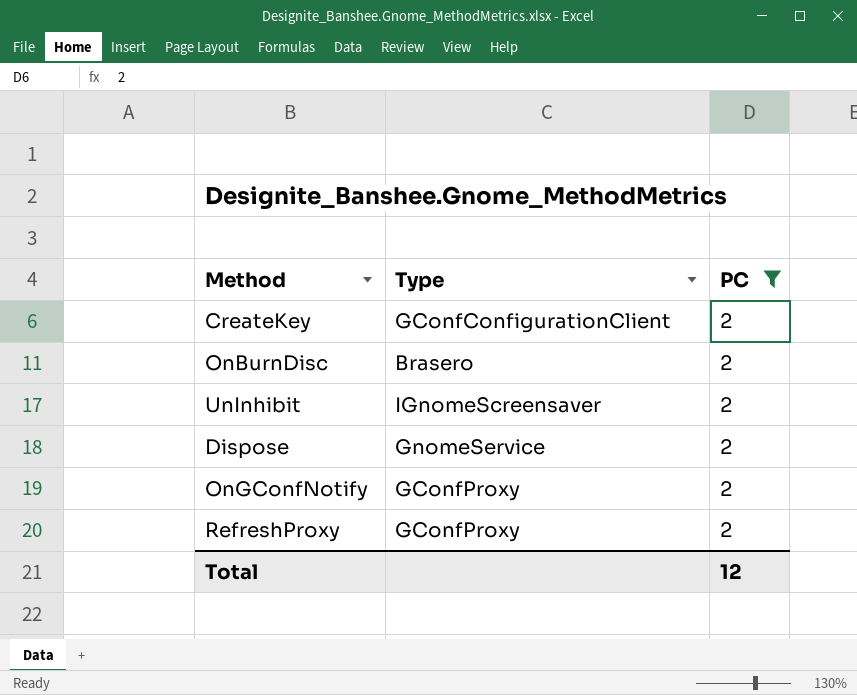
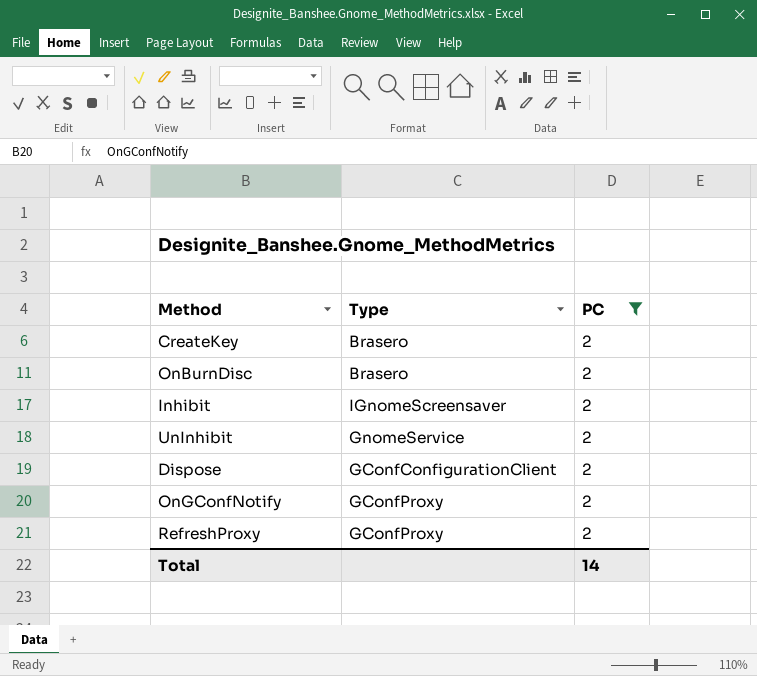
CreateKey | Type: GConfConfigurationClient -> Brasero
row Inhibit: none -> IGnomeScreensaver | 2
UnInhibit | Type: IGnomeScreensaver -> GnomeService
Dispose | Type: GnomeService -> GConfConfigurationClient
Total | PC: 12 -> 14

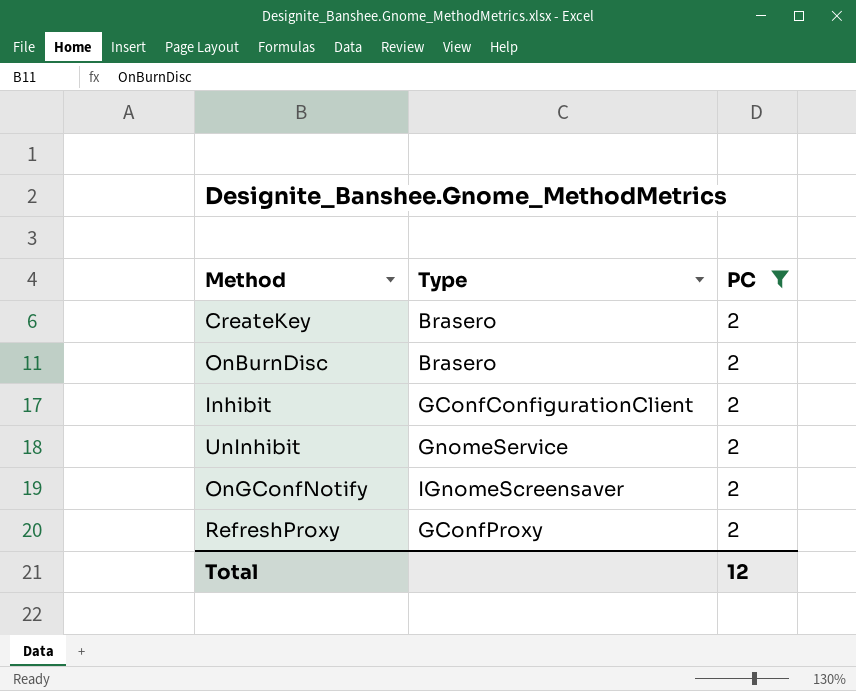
row Dispose: GConfConfigurationClient | 2 -> none
Inhibit | Type: IGnomeScreensaver -> GConfConfigurationClient
OnGConfNotify | Type: GConfProxy -> IGnomeScreensaver
Total | PC: 14 -> 12

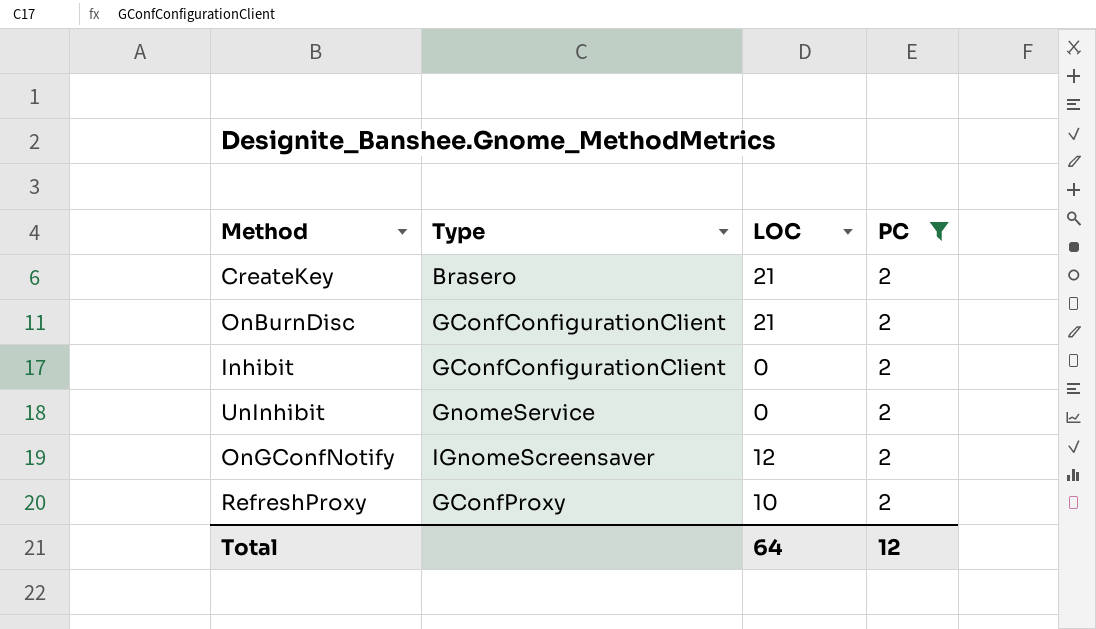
column LOC | position: none -> 3
OnBurnDisc | Type: Brasero -> GConfConfigurationClient

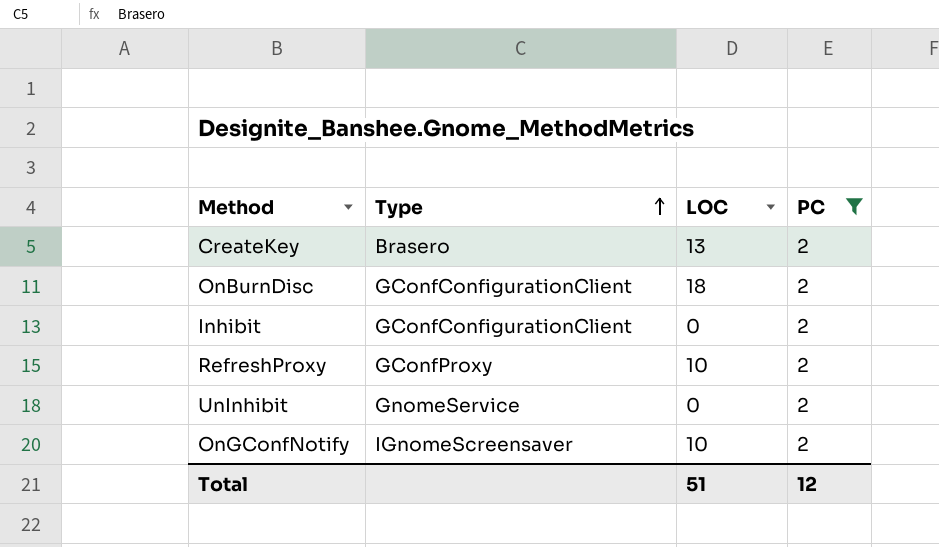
row order: none -> Type ascending
CreateKey | LOC: 21 -> 13
OnBurnDisc | LOC: 21 -> 18
OnGConfNotify | LOC: 12 -> 10
Total | LOC: 64 -> 51

